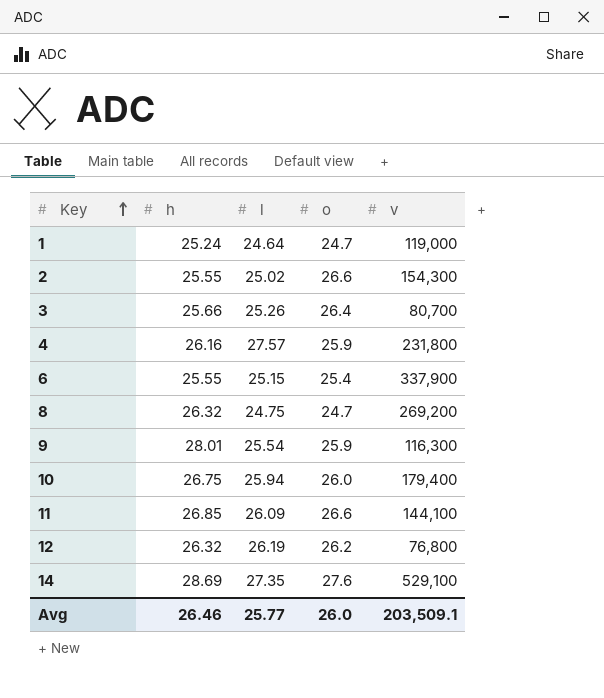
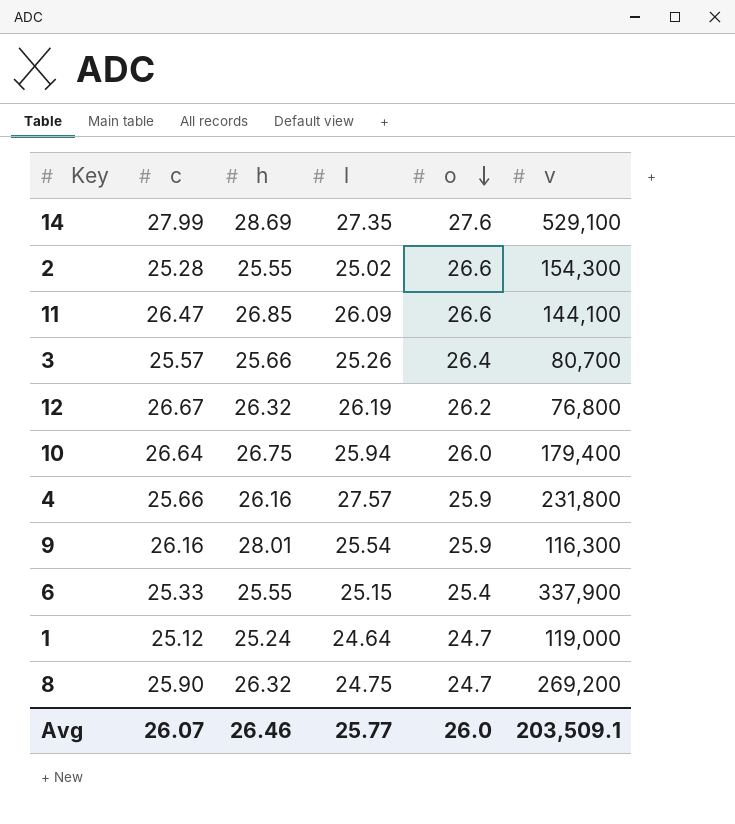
row order: Key ascending -> o descending
column c | position: none -> 2

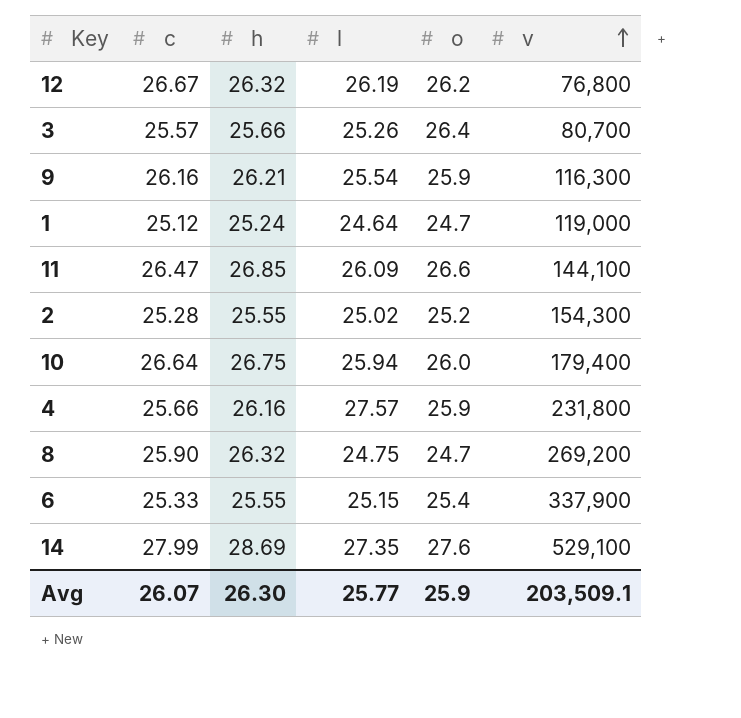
row order: o descending -> v ascending
9 | h: 28.01 -> 26.21
2 | o: 26.6 -> 25.2
Avg | h: 26.46 -> 26.30
Avg | o: 26.0 -> 25.9

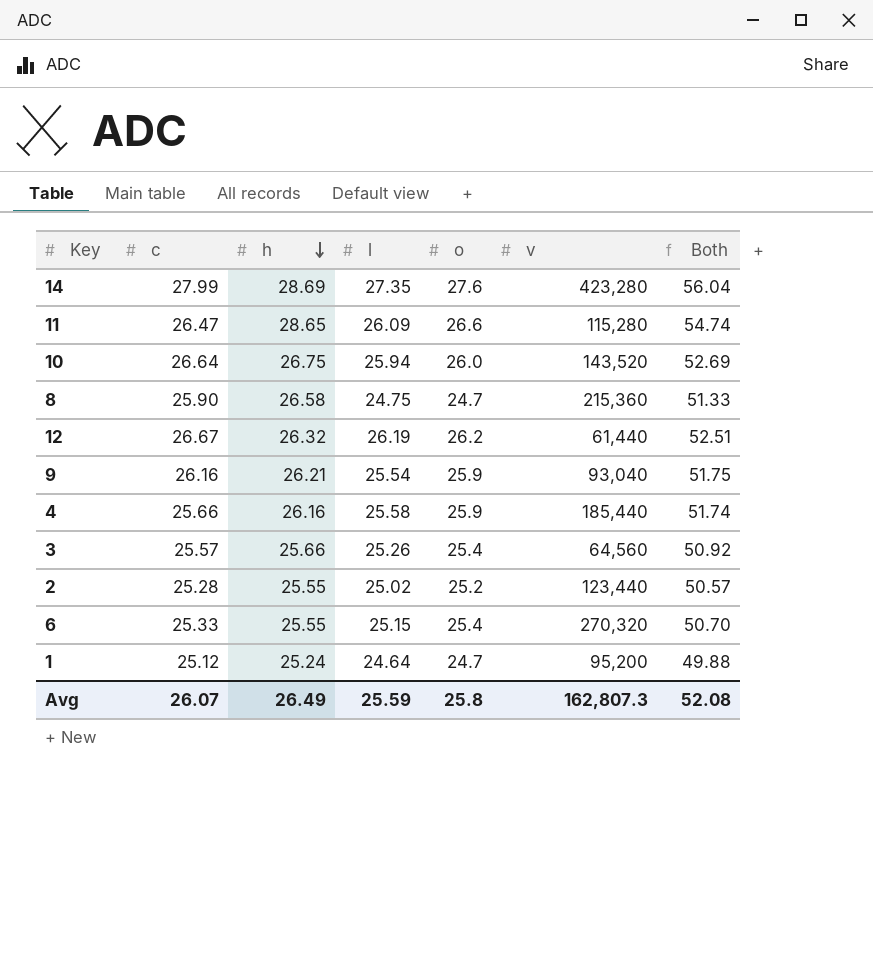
row order: v ascending -> h descending
column Both | formula: none -> [h] + [l]
14 | v: 529,100 -> 423,280
11 | h: 26.85 -> 28.65
11 | v: 144,100 -> 115,280
10 | v: 179,400 -> 143,520
8 | h: 26.32 -> 26.58
8 | v: 269,200 -> 215,360
12 | v: 76,800 -> 61,440
9 | v: 116,300 -> 93,040
4 | l: 27.57 -> 25.58
4 | v: 231,800 -> 185,440
3 | o: 26.4 -> 25.4
3 | v: 80,700 -> 64,560
2 | v: 154,300 -> 123,440
6 | v: 337,900 -> 270,320
1 | v: 119,000 -> 95,200
Avg | h: 26.30 -> 26.49
Avg | l: 25.77 -> 25.59
Avg | o: 25.9 -> 25.8
Avg | v: 203,509.1 -> 162,807.3

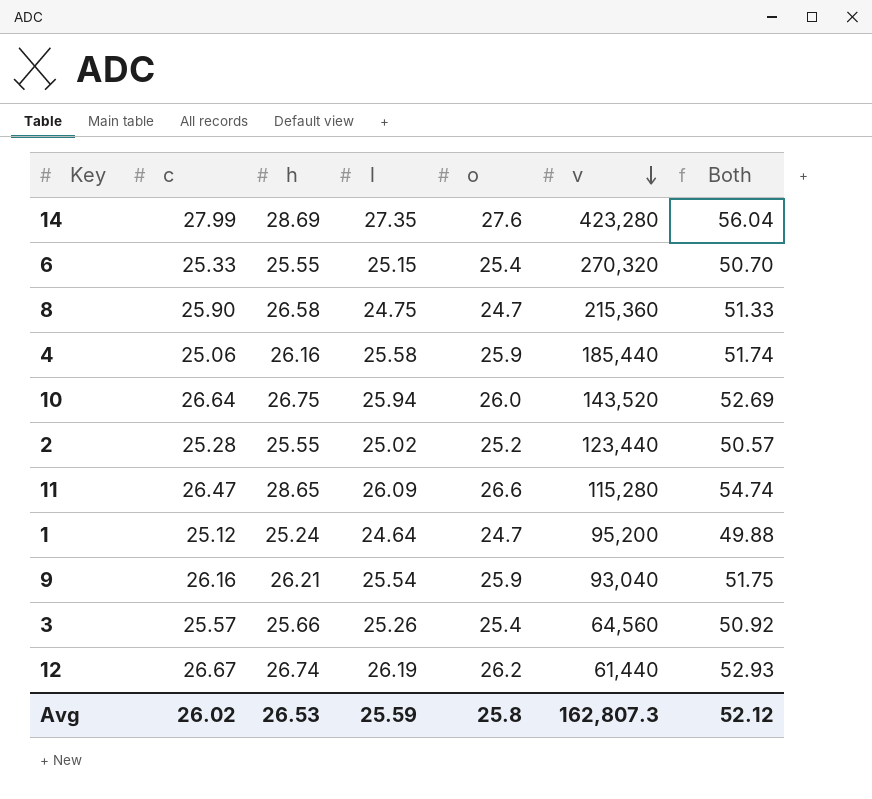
row order: h descending -> v descending
4 | c: 25.66 -> 25.06
12 | h: 26.32 -> 26.74
12 | Both: 52.51 -> 52.93
Avg | c: 26.07 -> 26.02
Avg | h: 26.49 -> 26.53
Avg | Both: 52.08 -> 52.12

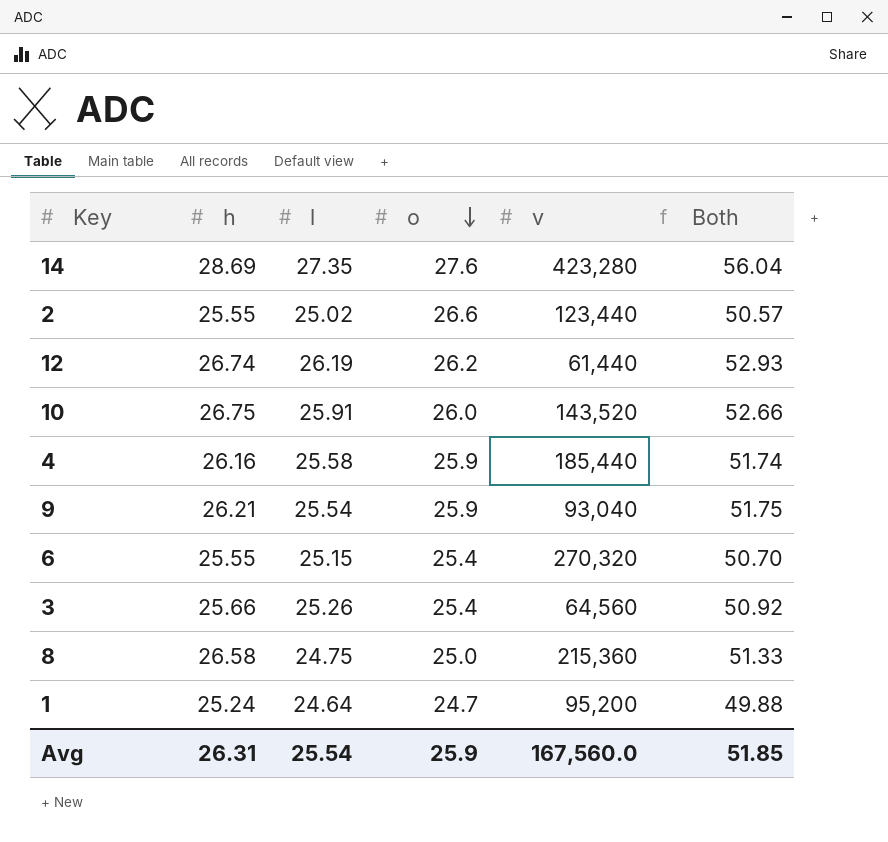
row order: v descending -> o descending
column c | position: 2 -> none
row 11: 26.47 | 28.65 | 26.09 | 26.6 | 115,280 | 54.74 -> none
2 | o: 25.2 -> 26.6
10 | l: 25.94 -> 25.91
10 | Both: 52.69 -> 52.66
8 | o: 24.7 -> 25.0
Avg | h: 26.53 -> 26.31
Avg | l: 25.59 -> 25.54
Avg | o: 25.8 -> 25.9
Avg | v: 162,807.3 -> 167,560.0
Avg | Both: 52.12 -> 51.85

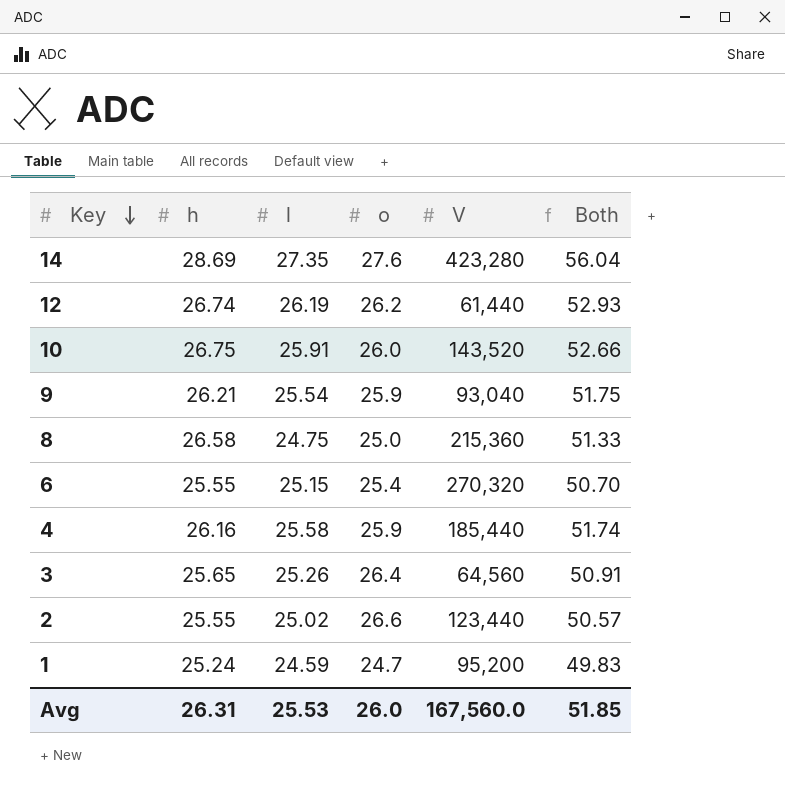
row order: o descending -> Key descending
column name: v -> V
3 | h: 25.66 -> 25.65
3 | o: 25.4 -> 26.4
3 | Both: 50.92 -> 50.91
1 | l: 24.64 -> 24.59
1 | Both: 49.88 -> 49.83
Avg | l: 25.54 -> 25.53
Avg | o: 25.9 -> 26.0

